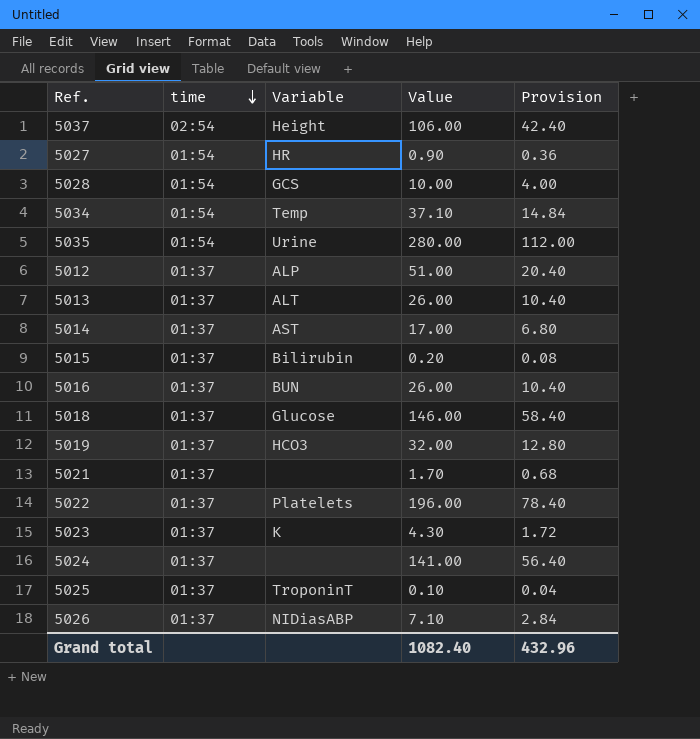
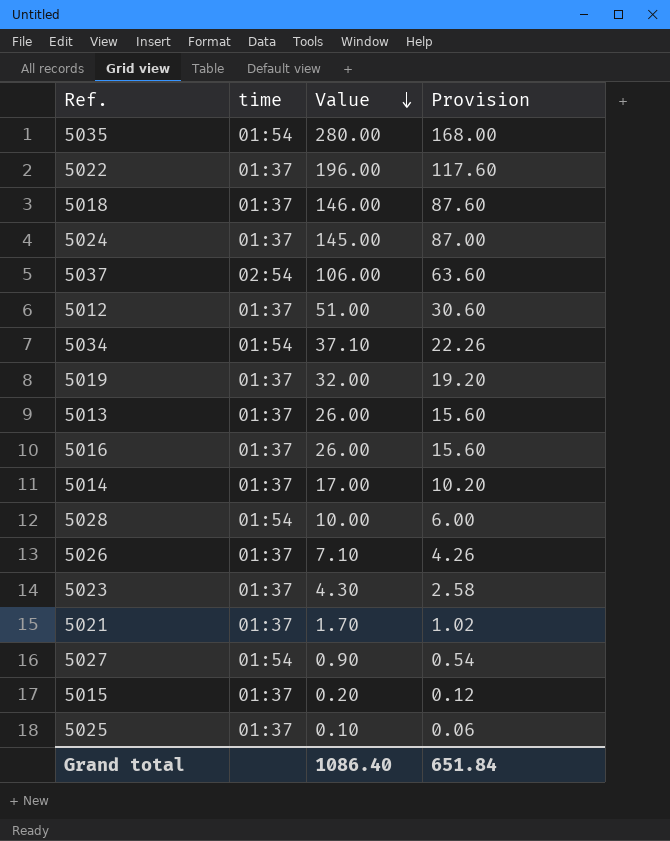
row order: time descending -> Value descending
column Variable | position: 3 -> none
column Provision | formula: [Value] * 0.4 -> [Value] * 0.6
5024 | Value: 141.00 -> 145.00
Grand total | Value: 1082.40 -> 1086.40
Grand total | Provision: 432.96 -> 651.84

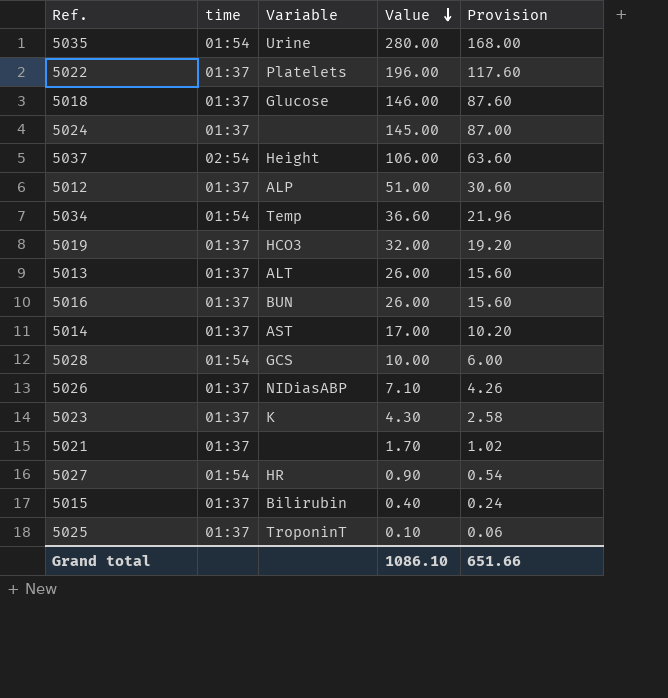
column Variable | position: none -> 3
5034 | Value: 37.10 -> 36.60
5034 | Provision: 22.26 -> 21.96
5015 | Value: 0.20 -> 0.40
5015 | Provision: 0.12 -> 0.24
Grand total | Value: 1086.40 -> 1086.10
Grand total | Provision: 651.84 -> 651.66

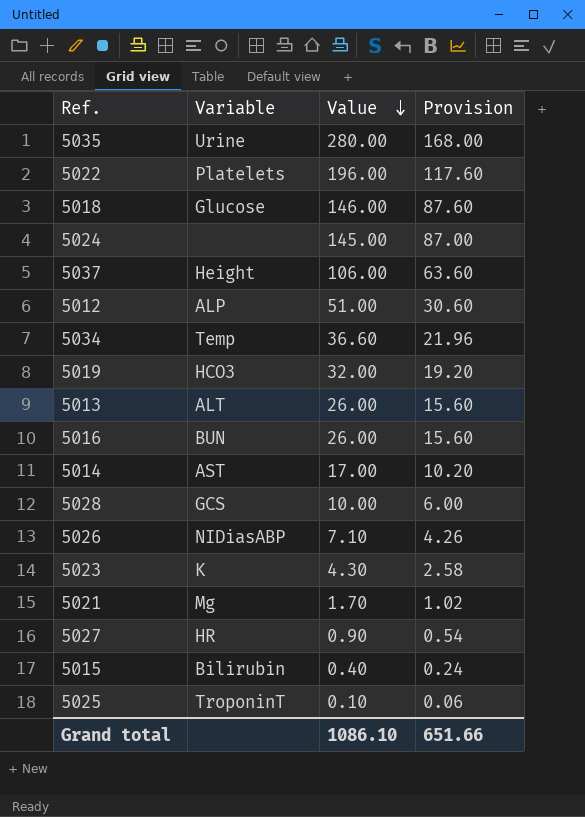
column time | position: 2 -> none
5021 | Variable: none -> Mg

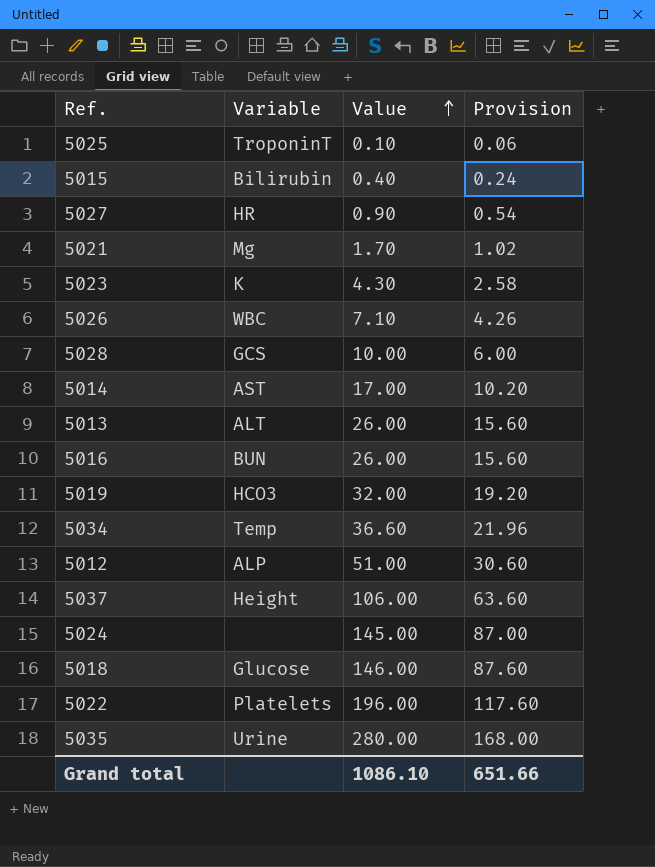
row order: Value descending -> Value ascending
5026 | Variable: NIDiasABP -> WBC

